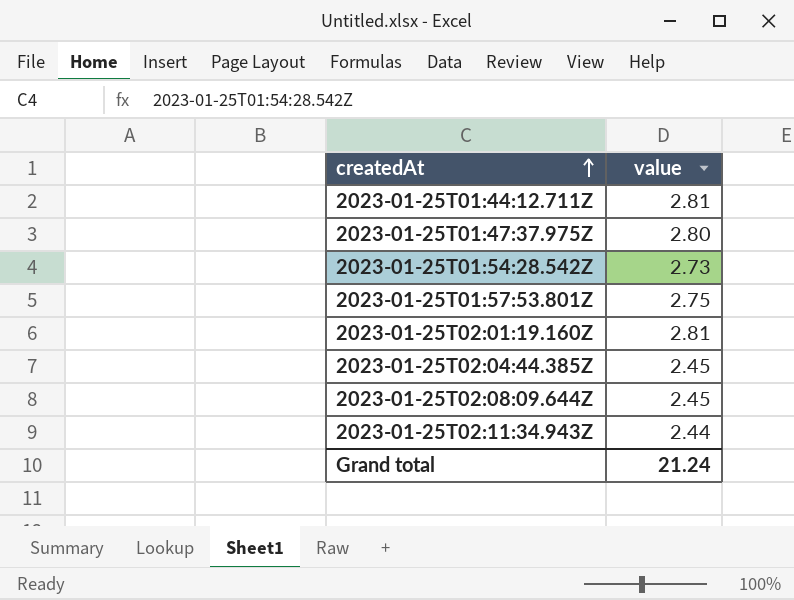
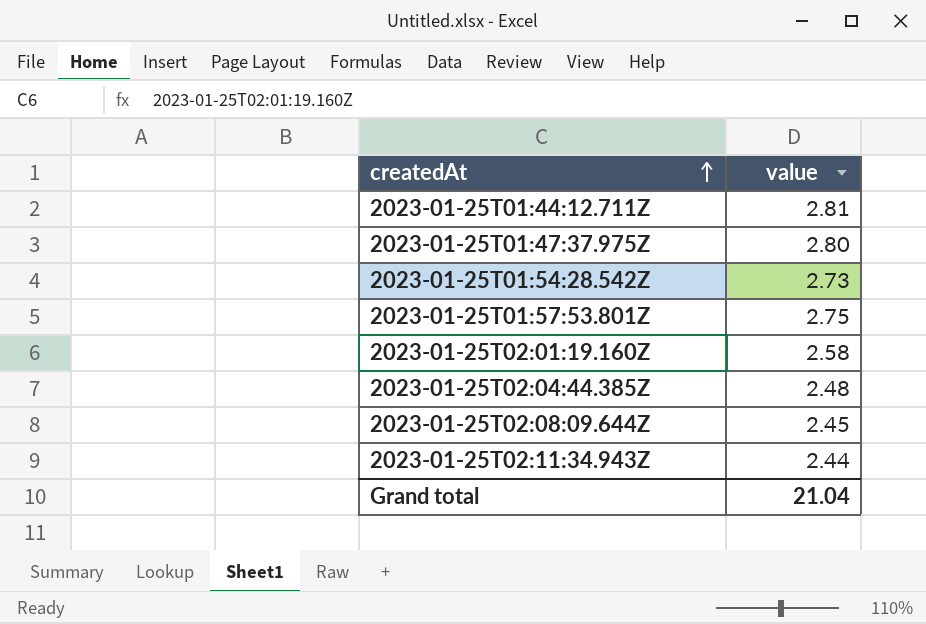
2023-01-25T02:01:19.160Z | value: 2.81 -> 2.58
2023-01-25T02:04:44.385Z | value: 2.45 -> 2.48
Grand total | value: 21.24 -> 21.04

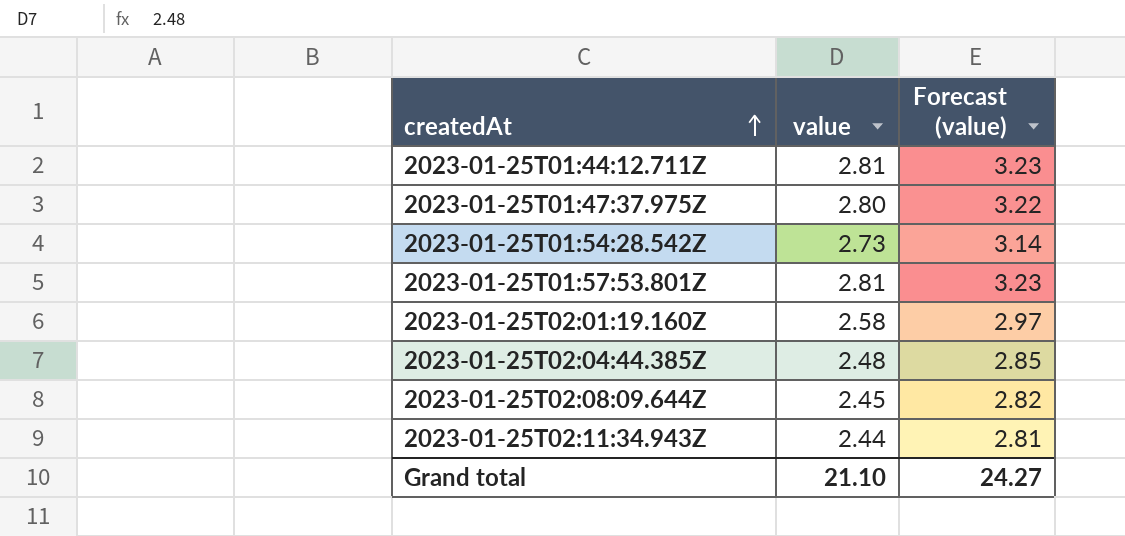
column Forecast (value) | formula: none -> [value] * 1.15
2023-01-25T01:57:53.801Z | value: 2.75 -> 2.81
Grand total | value: 21.04 -> 21.10

